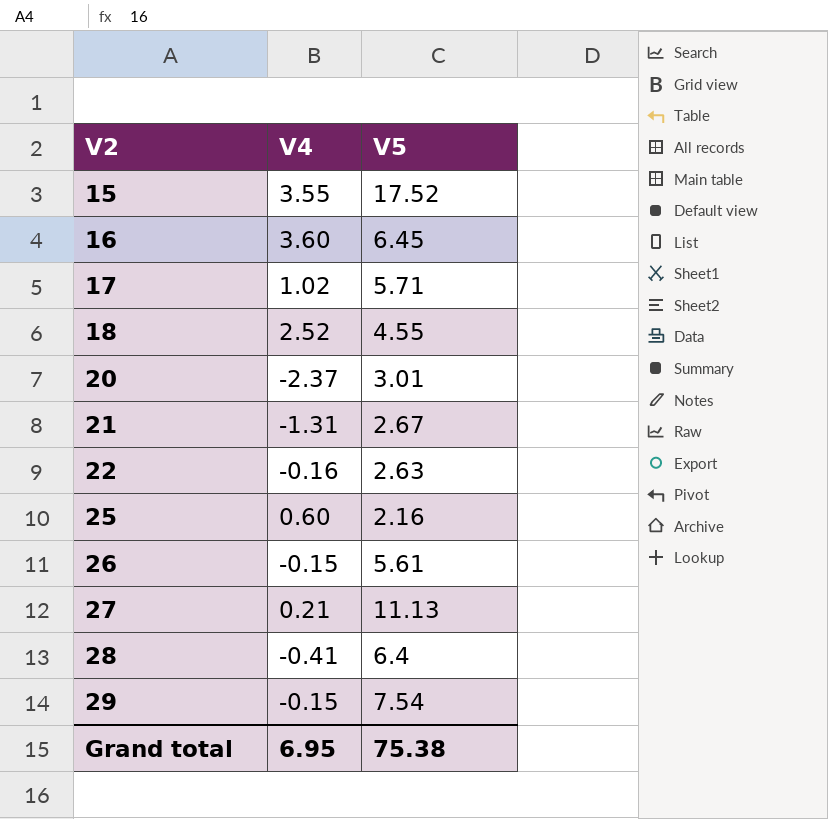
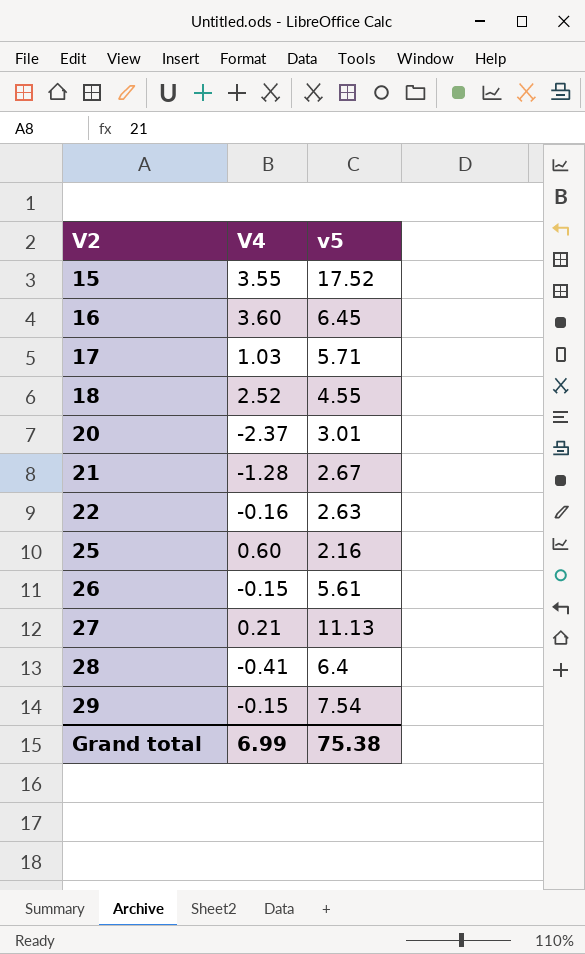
column name: V5 -> v5
17 | V4: 1.02 -> 1.03
21 | V4: -1.31 -> -1.28
Grand total | V4: 6.95 -> 6.99

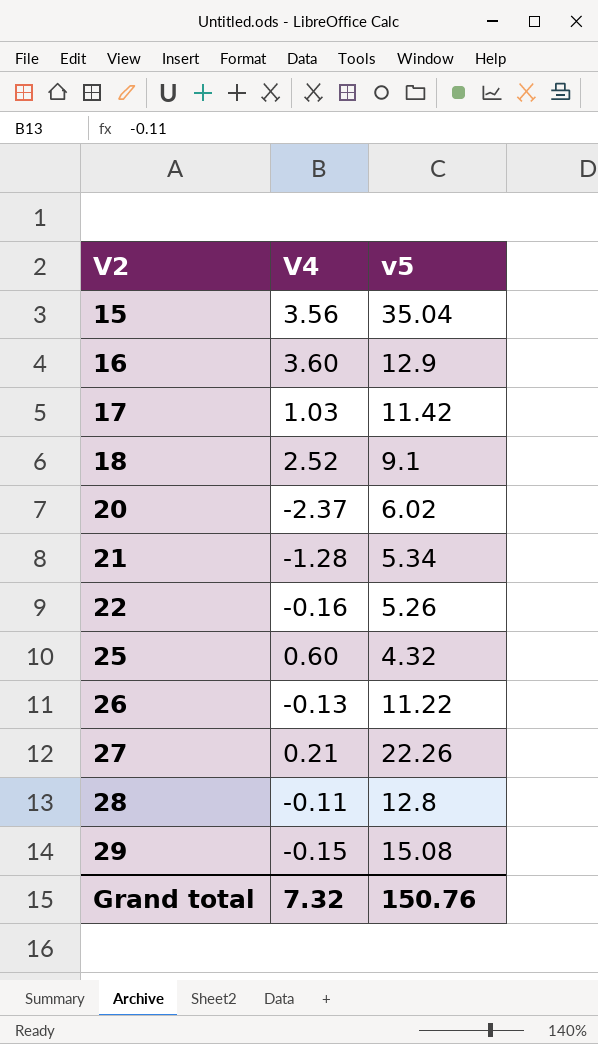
15 | V4: 3.55 -> 3.56
15 | v5: 17.52 -> 35.04
16 | v5: 6.45 -> 12.9
17 | v5: 5.71 -> 11.42
18 | v5: 4.55 -> 9.1
20 | v5: 3.01 -> 6.02
21 | v5: 2.67 -> 5.34
22 | v5: 2.63 -> 5.26
25 | v5: 2.16 -> 4.32
26 | V4: -0.15 -> -0.13
26 | v5: 5.61 -> 11.22
27 | v5: 11.13 -> 22.26
28 | V4: -0.41 -> -0.11
28 | v5: 6.4 -> 12.8
29 | v5: 7.54 -> 15.08
Grand total | V4: 6.99 -> 7.32
Grand total | v5: 75.38 -> 150.76

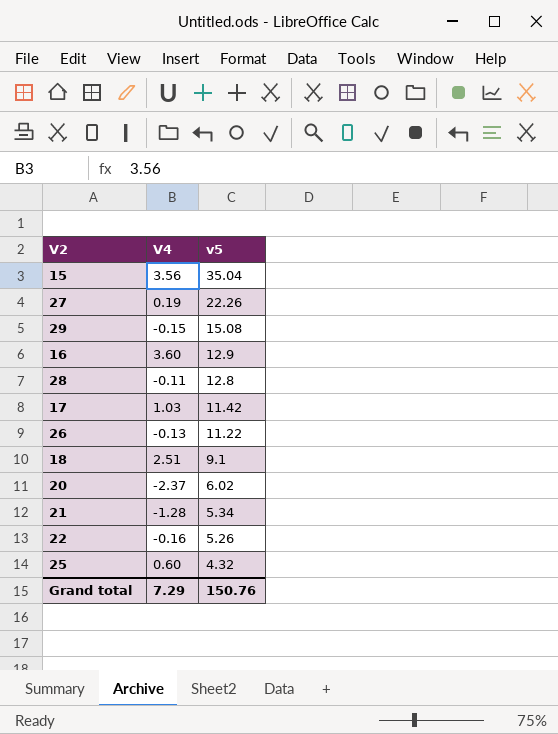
row order: V2 ascending -> v5 descending
27 | V4: 0.21 -> 0.19
18 | V4: 2.52 -> 2.51
Grand total | V4: 7.32 -> 7.29

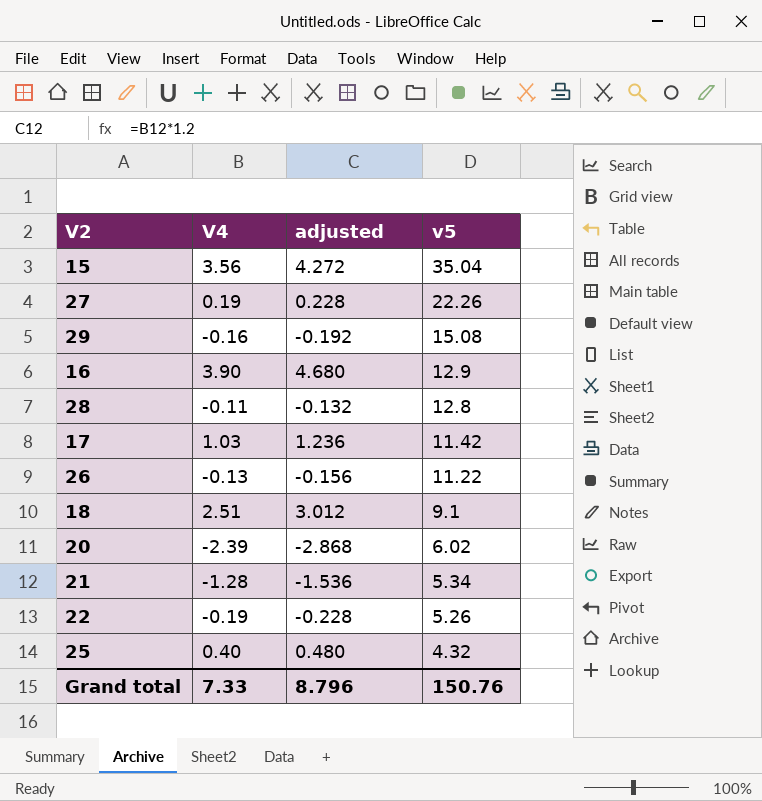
column adjusted | formula: none -> [V4] * 1.2
29 | V4: -0.15 -> -0.16
16 | V4: 3.60 -> 3.90
20 | V4: -2.37 -> -2.39
22 | V4: -0.16 -> -0.19
25 | V4: 0.60 -> 0.40
Grand total | V4: 7.29 -> 7.33

